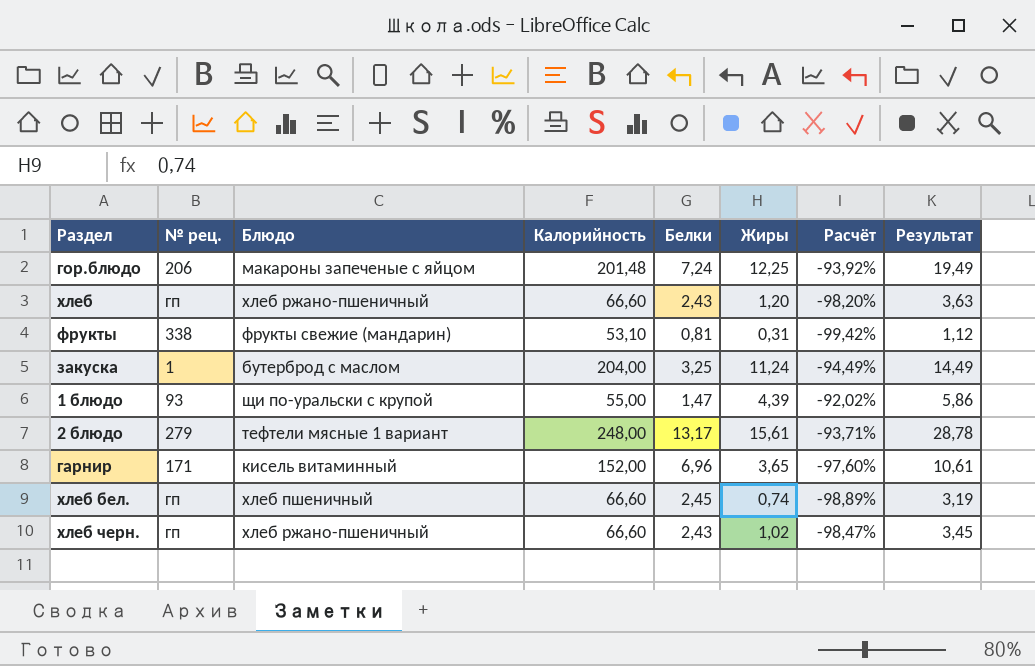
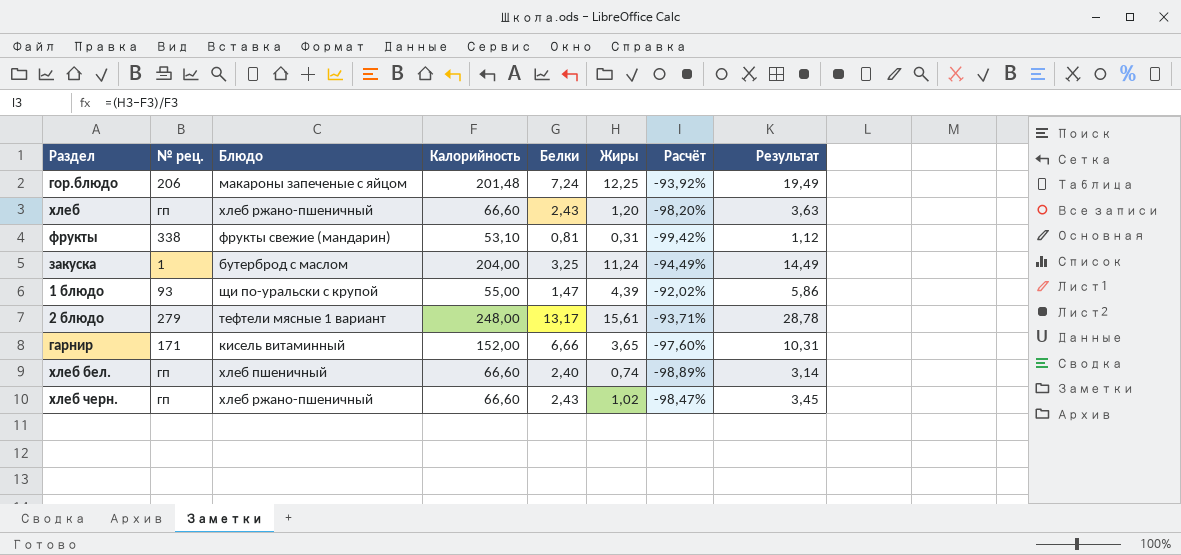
гарнир | Белки: 6,96 -> 6,66
гарнир | Результат: 10,61 -> 10,31
хлеб бел. | Белки: 2,45 -> 2,40
хлеб бел. | Результат: 3,19 -> 3,14

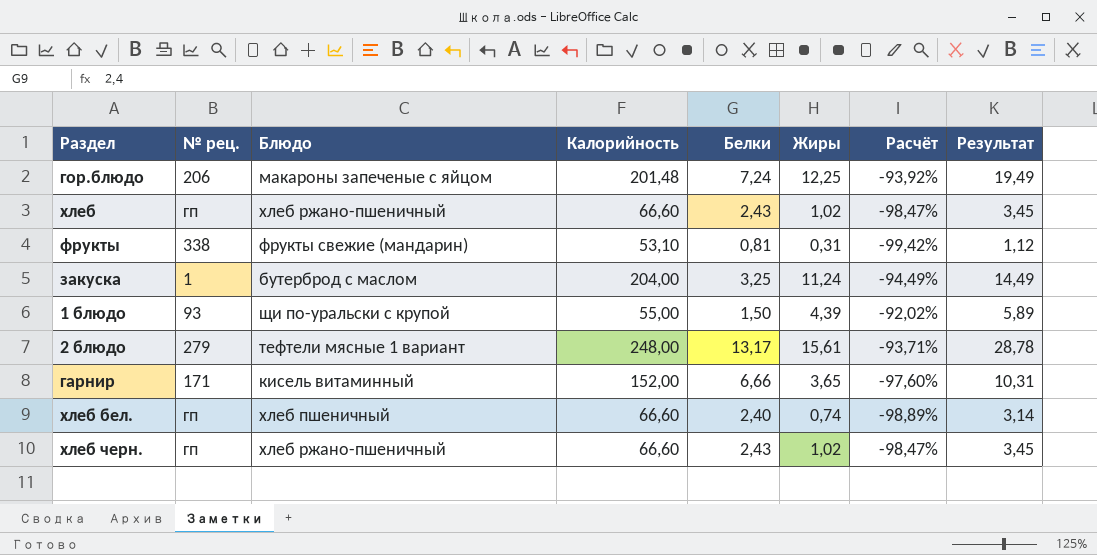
хлеб | Жиры: 1,20 -> 1,02
хлеб | Расчёт: -98,20% -> -98,47%
хлеб | Результат: 3,63 -> 3,45
1 блюдо | Белки: 1,47 -> 1,50
1 блюдо | Результат: 5,86 -> 5,89

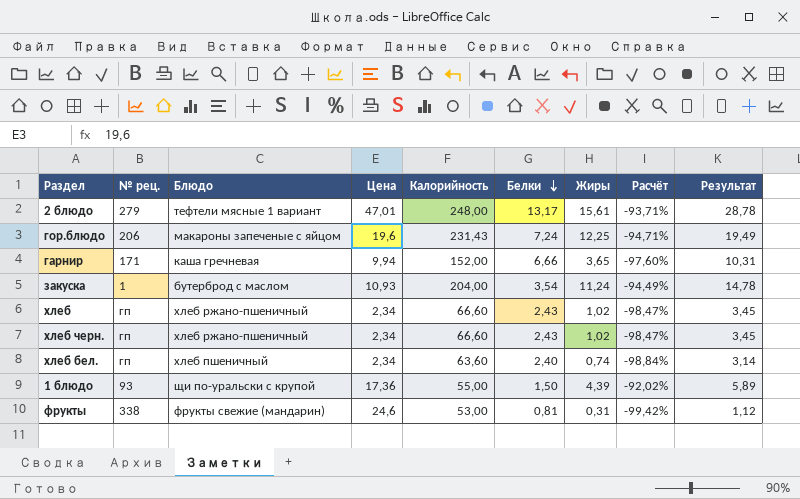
row order: none -> Белки descending
column Цена | position: none -> 4
гор.блюдо | Калорийность: 201,48 -> 231,43
гор.блюдо | Расчёт: -93,92% -> -94,71%
гарнир | Блюдо: кисель витаминный -> каша гречневая
закуска | Белки: 3,25 -> 3,54
закуска | Результат: 14,49 -> 14,78
хлеб бел. | Калорийность: 66,60 -> 63,60
хлеб бел. | Расчёт: -98,89% -> -98,84%
фрукты | Калорийность: 53,10 -> 53,00

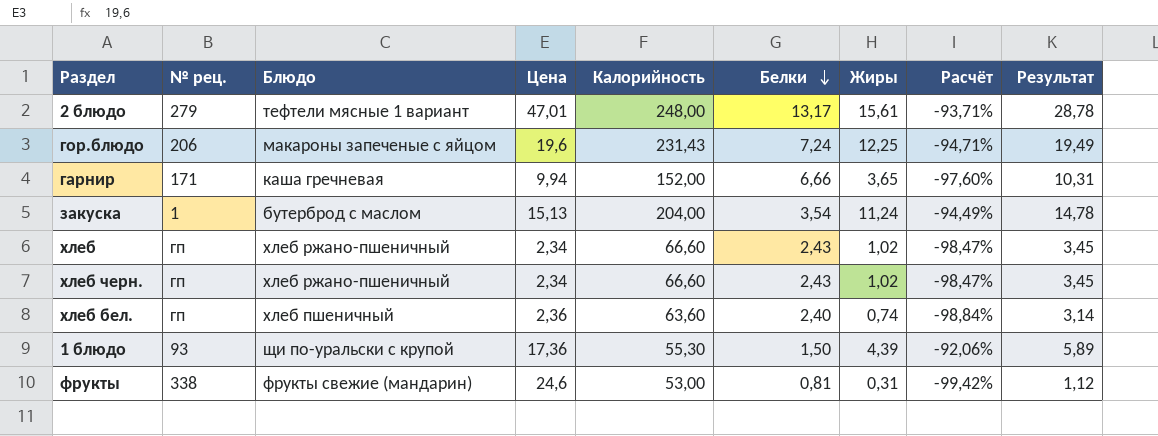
закуска | Цена: 10,93 -> 15,13
хлеб бел. | Цена: 2,34 -> 2,36
1 блюдо | Калорийность: 55,00 -> 55,30
1 блюдо | Расчёт: -92,02% -> -92,06%

